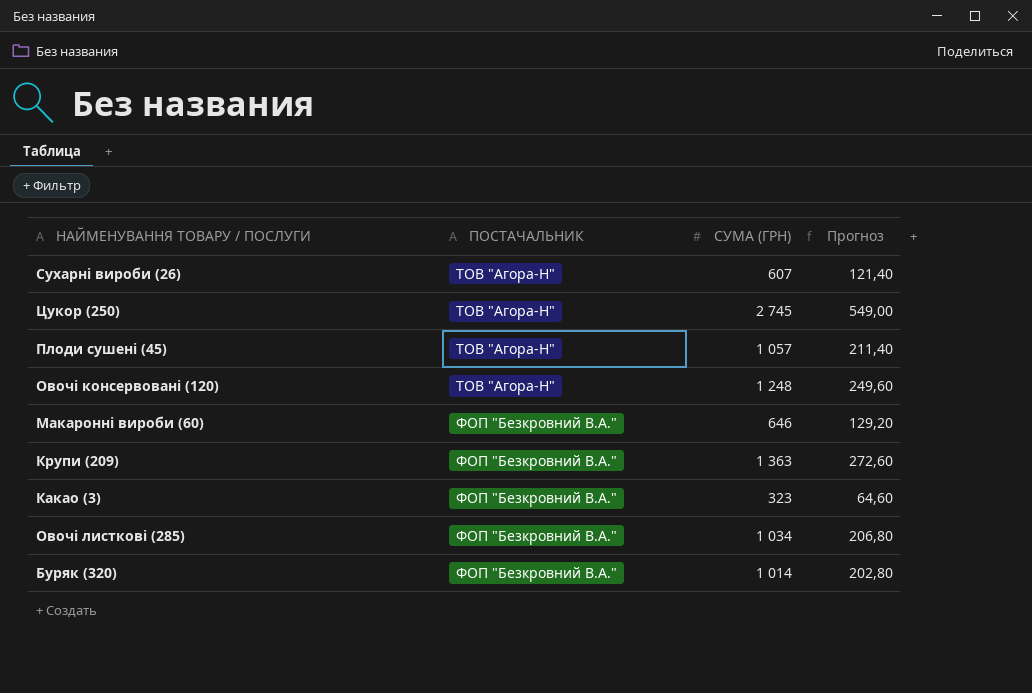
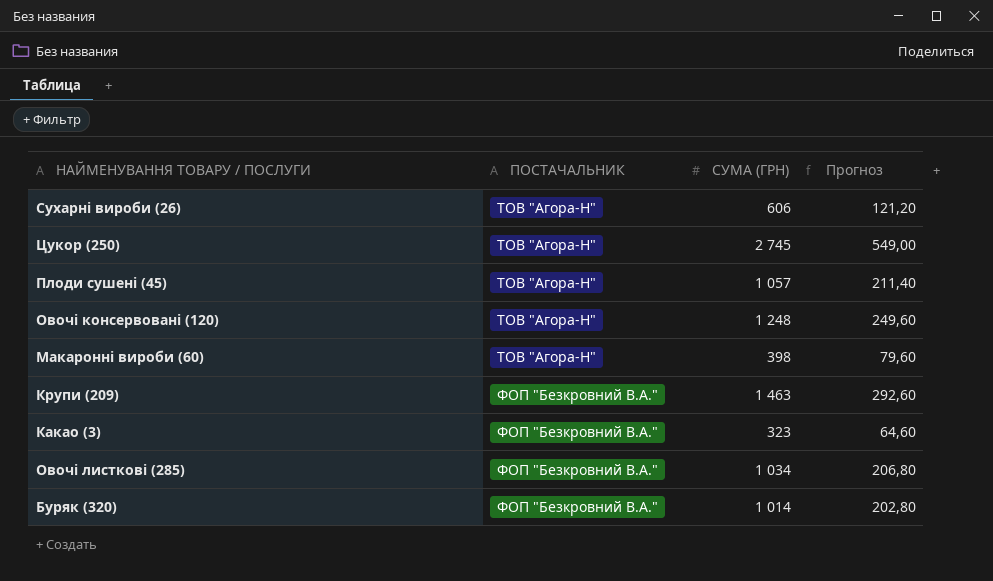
Сухарні вироби (26) | СУМА (ГРН): 607 -> 606
Сухарні вироби (26) | Прогноз: 121,40 -> 121,20
Макаронні вироби (60) | ПОСТАЧАЛЬНИК: ФОП "Безкровний В.А." -> ТОВ "Агора-Н"
Макаронні вироби (60) | СУМА (ГРН): 646 -> 398
Макаронні вироби (60) | Прогноз: 129,20 -> 79,60
Крупи (209) | СУМА (ГРН): 1 363 -> 1 463
Крупи (209) | Прогноз: 272,60 -> 292,60

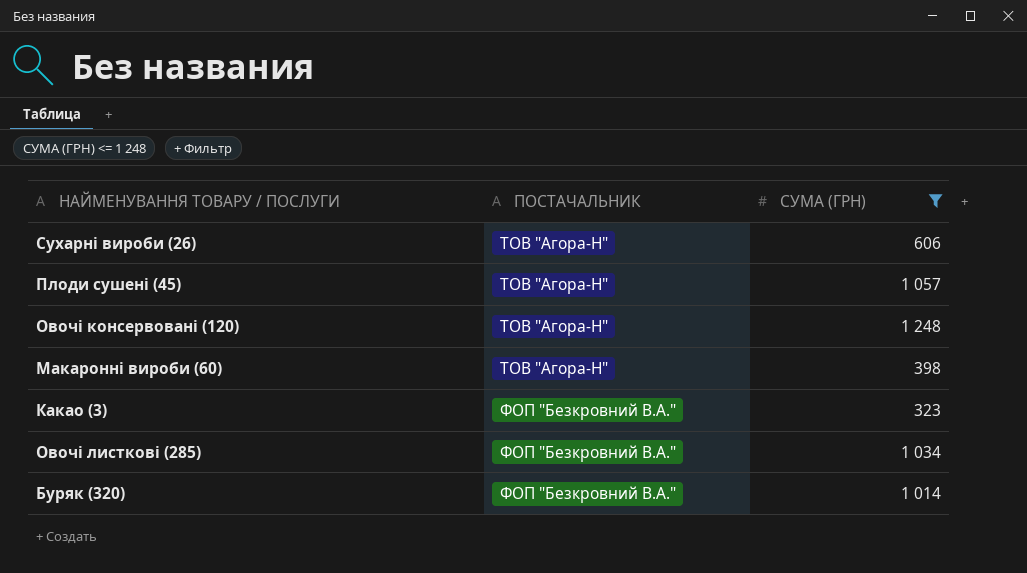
filter: none -> СУМА (ГРН) <= 1 248
column Прогноз | formula: [СУМА (ГРН)] * 0,2 -> none

